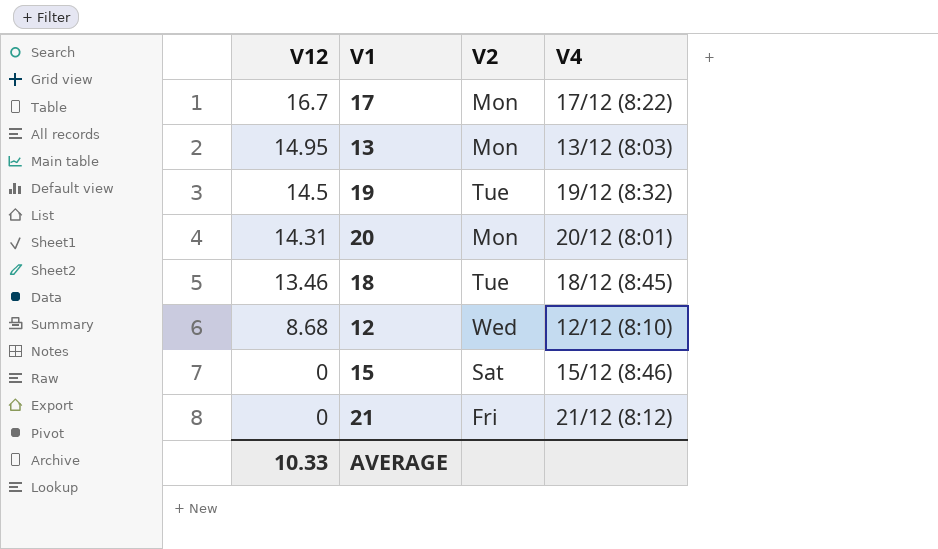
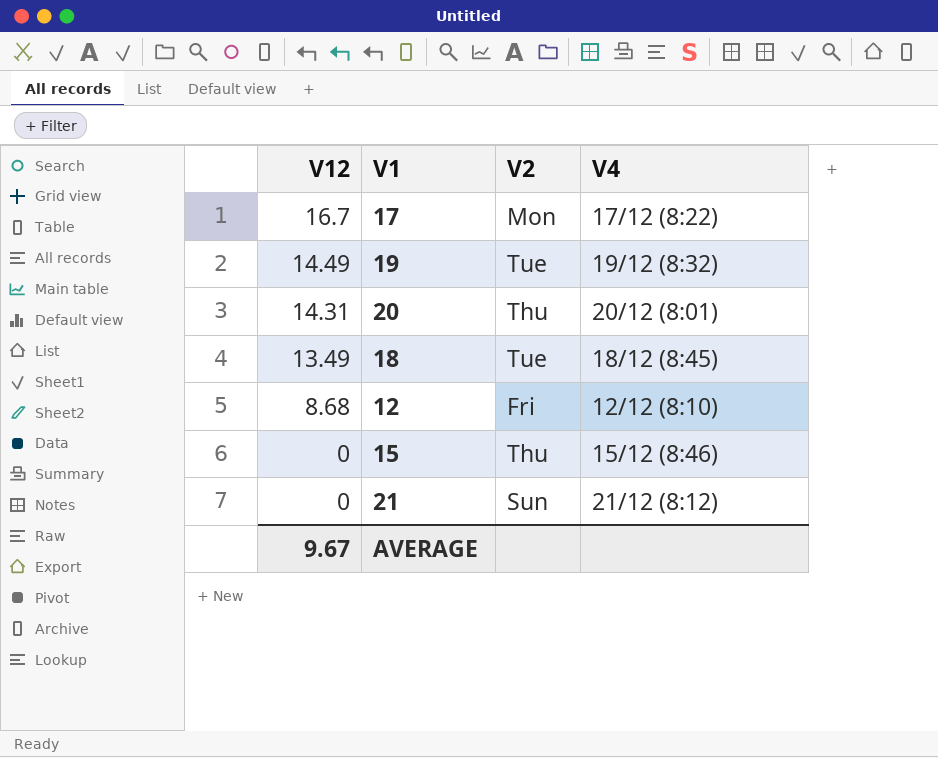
row 13: 14.95 | Mon | 13/12 (8:03) -> none
19 | V12: 14.5 -> 14.49
20 | V2: Mon -> Thu
18 | V12: 13.46 -> 13.49
12 | V2: Wed -> Fri
15 | V2: Sat -> Thu
21 | V2: Fri -> Sun
AVERAGE | V12: 10.33 -> 9.67

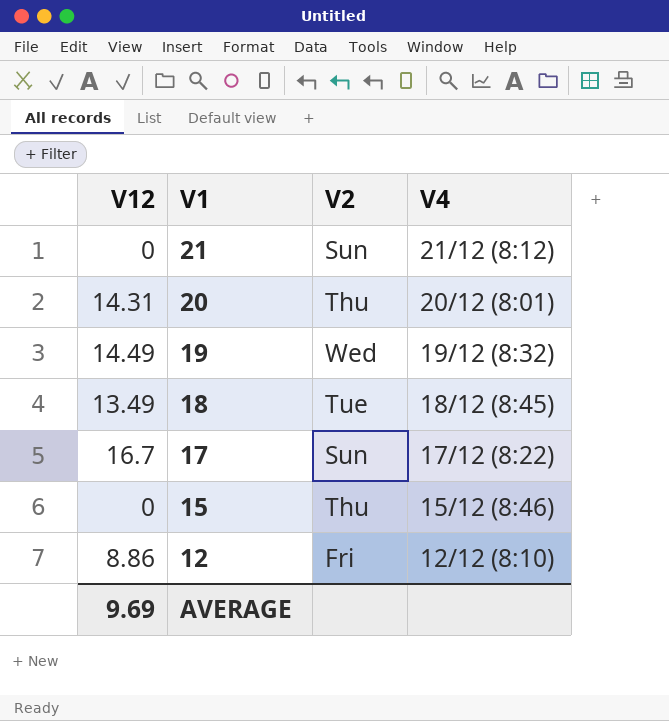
row order: V12 descending -> V1 descending
19 | V2: Tue -> Wed
17 | V2: Mon -> Sun
12 | V12: 8.68 -> 8.86
AVERAGE | V12: 9.67 -> 9.69

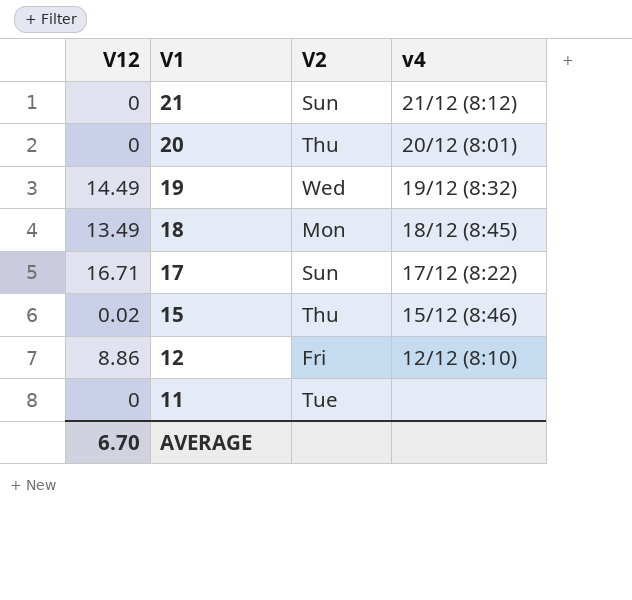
column name: V4 -> v4
20 | V12: 14.31 -> 0
18 | V2: Tue -> Mon
17 | V12: 16.7 -> 16.71
15 | V12: 0 -> 0.02
row 11: none -> 0 | Tue | none
AVERAGE | V12: 9.69 -> 6.70

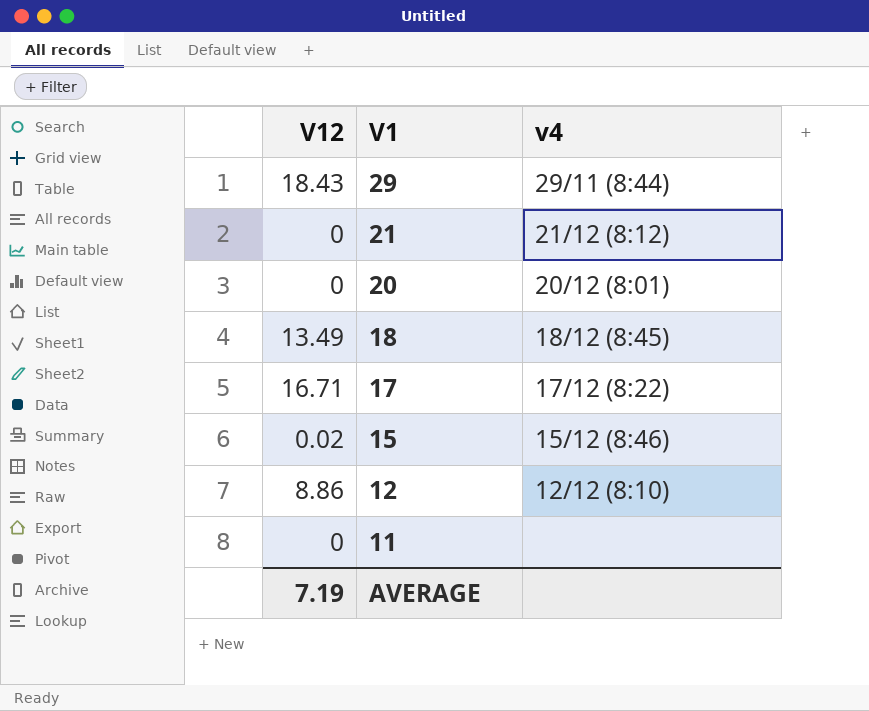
column V2 | position: 3 -> none
row 19: 14.49 | Wed | 19/12 (8:32) -> none
row 29: none -> 18.43 | 29/11 (8:44)
AVERAGE | V12: 6.70 -> 7.19

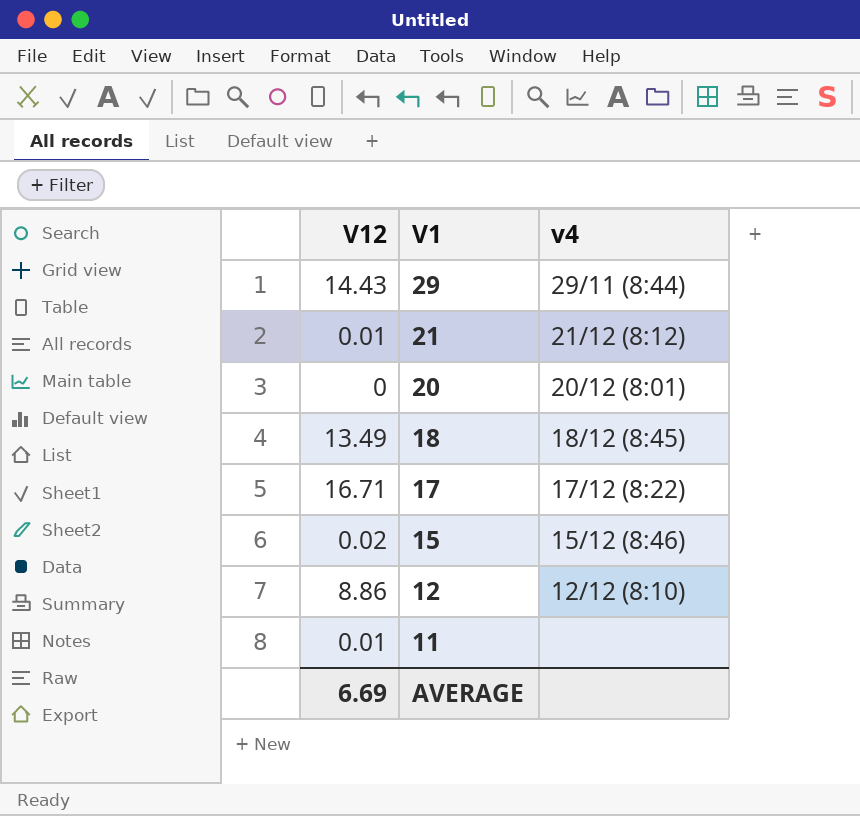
29 | V12: 18.43 -> 14.43
21 | V12: 0 -> 0.01
11 | V12: 0 -> 0.01
AVERAGE | V12: 7.19 -> 6.69

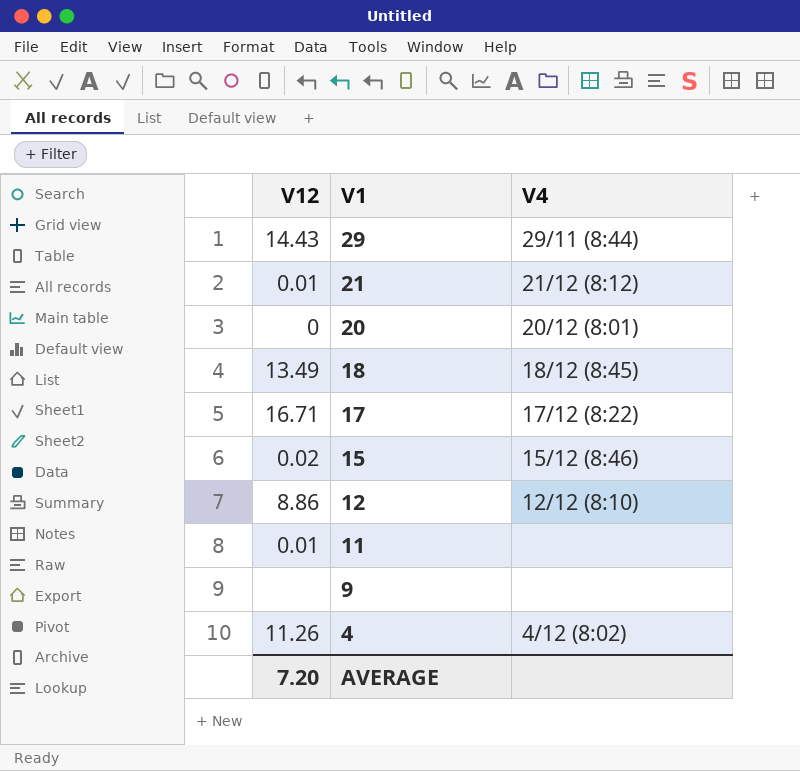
column name: v4 -> V4
row 9: none -> none | none
row 4: none -> 11.26 | 4/12 (8:02)
AVERAGE | V12: 6.69 -> 7.20

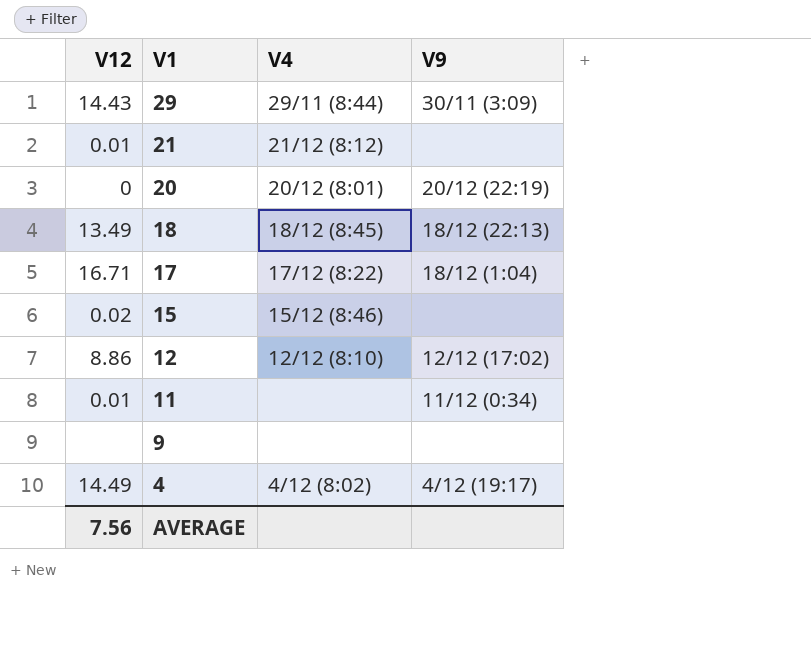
column V9 | position: none -> 4
4 | V12: 11.26 -> 14.49
AVERAGE | V12: 7.20 -> 7.56

